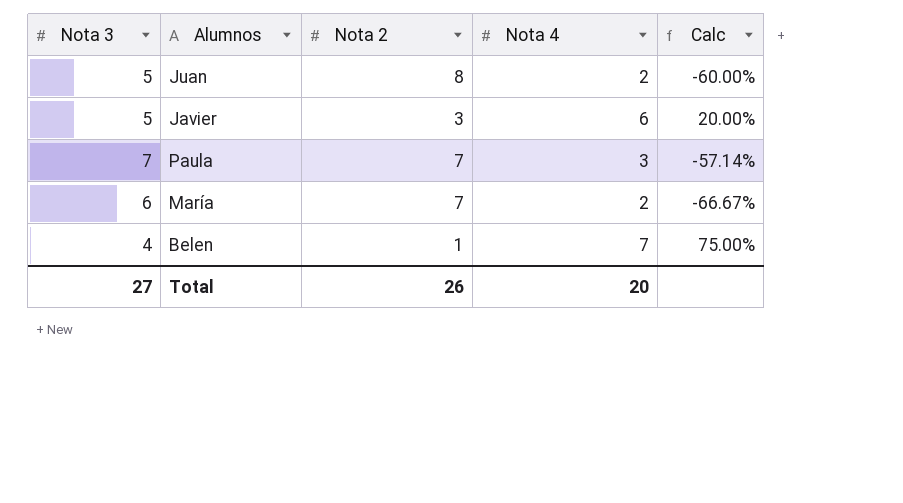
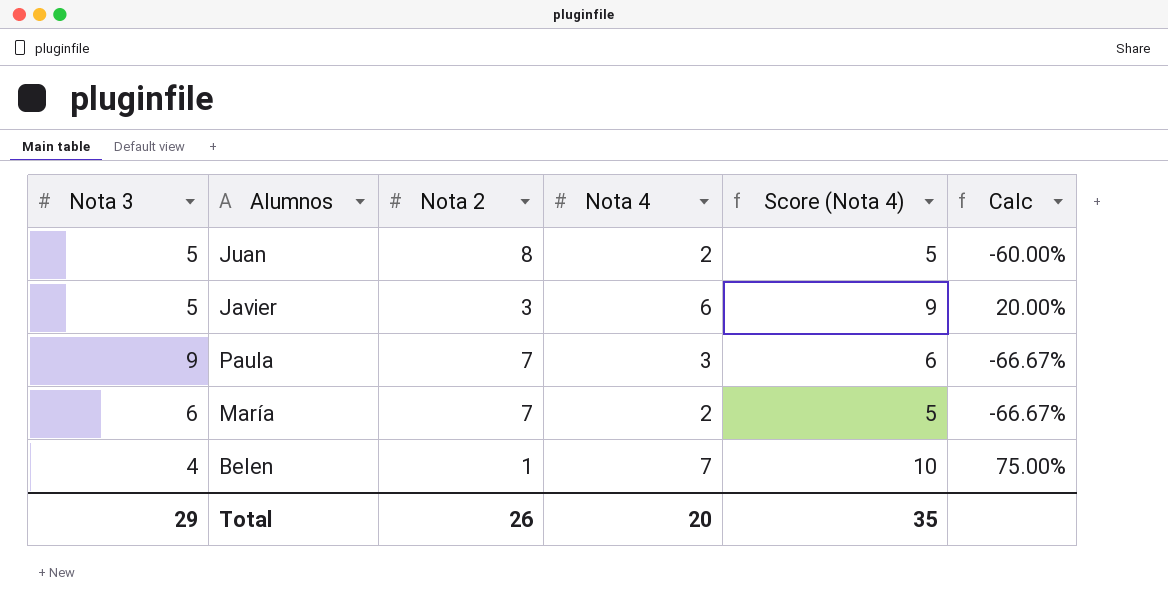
column Score (Nota 4) | formula: none -> [Nota 4] + 3
Paula | Nota 3: 7 -> 9
Paula | Calc: -57.14% -> -66.67%
Total | Nota 3: 27 -> 29

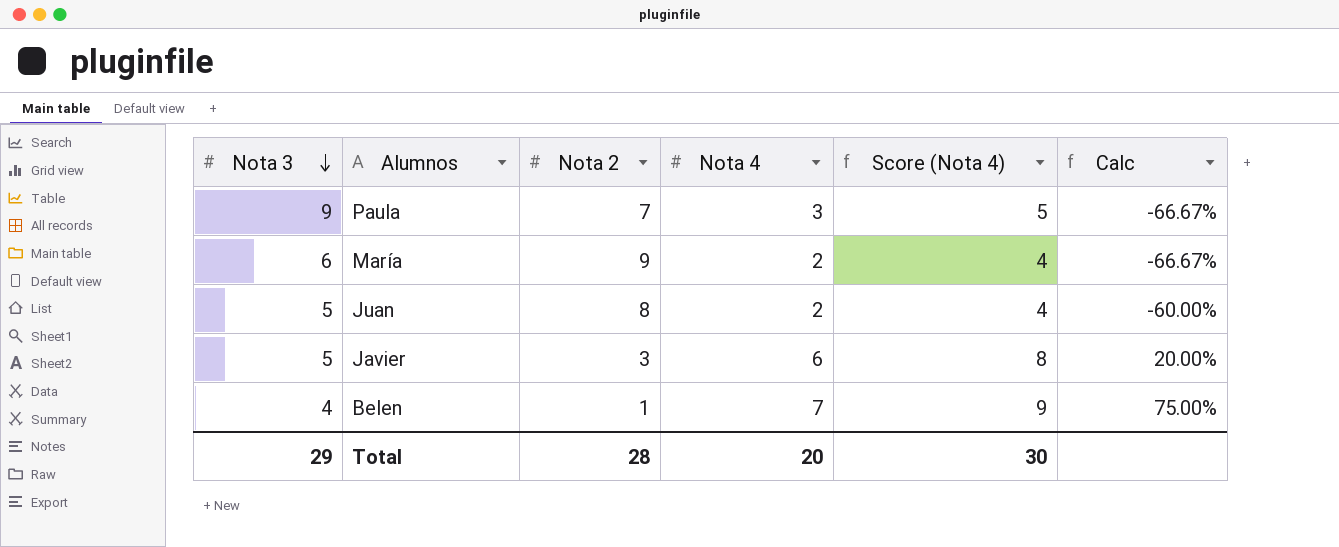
row order: none -> Nota 3 descending
column Score (Nota 4) | formula: [Nota 4] + 3 -> [Nota 4] + 2
María | Nota 2: 7 -> 9
Total | Nota 2: 26 -> 28
Total | Score (Nota 4): 35 -> 30

